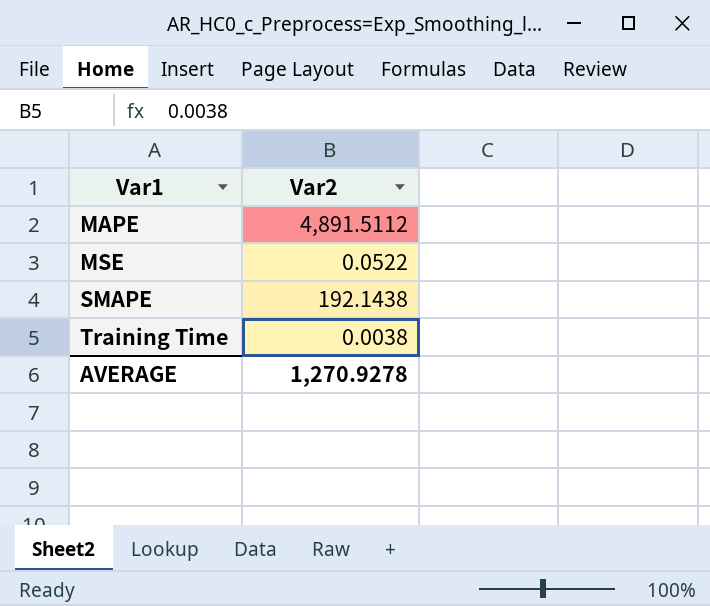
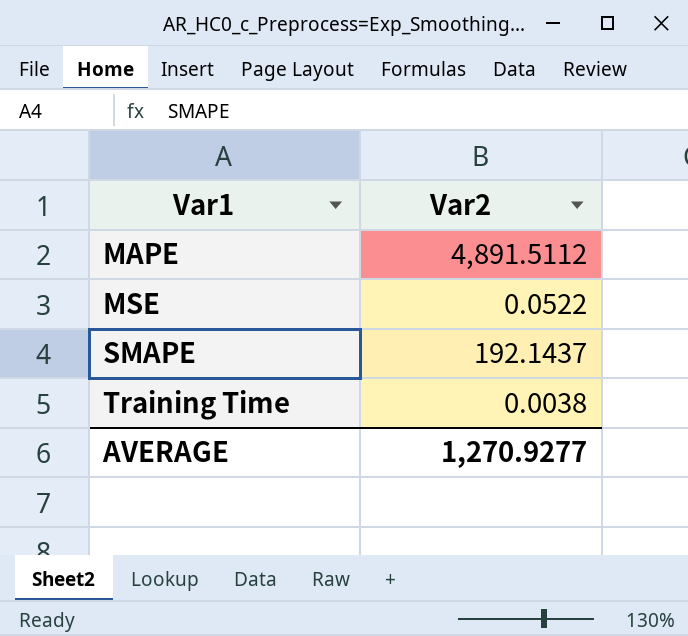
SMAPE | Var2: 192.1438 -> 192.1437
AVERAGE | Var2: 1,270.9278 -> 1,270.9277

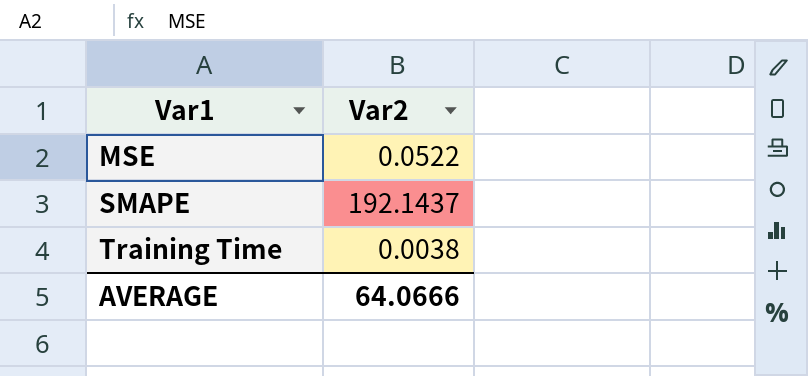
row MAPE: 4,891.5112 -> none
AVERAGE | Var2: 1,270.9277 -> 64.0666

